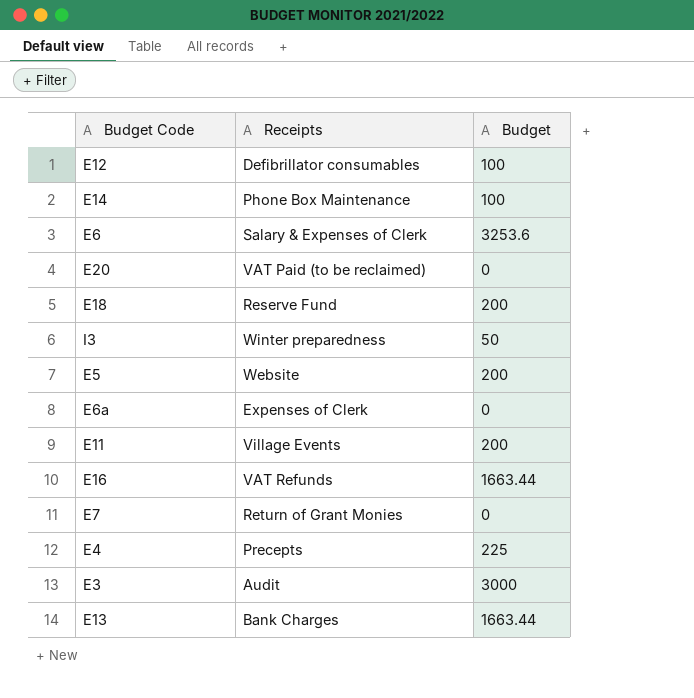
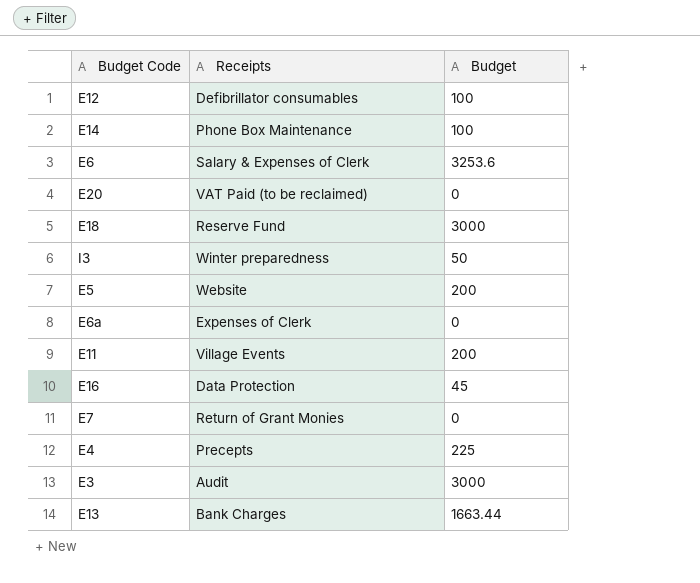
E18 | Budget: 200 -> 3000
E16 | Receipts: VAT Refunds -> Data Protection
E16 | Budget: 1663.44 -> 45

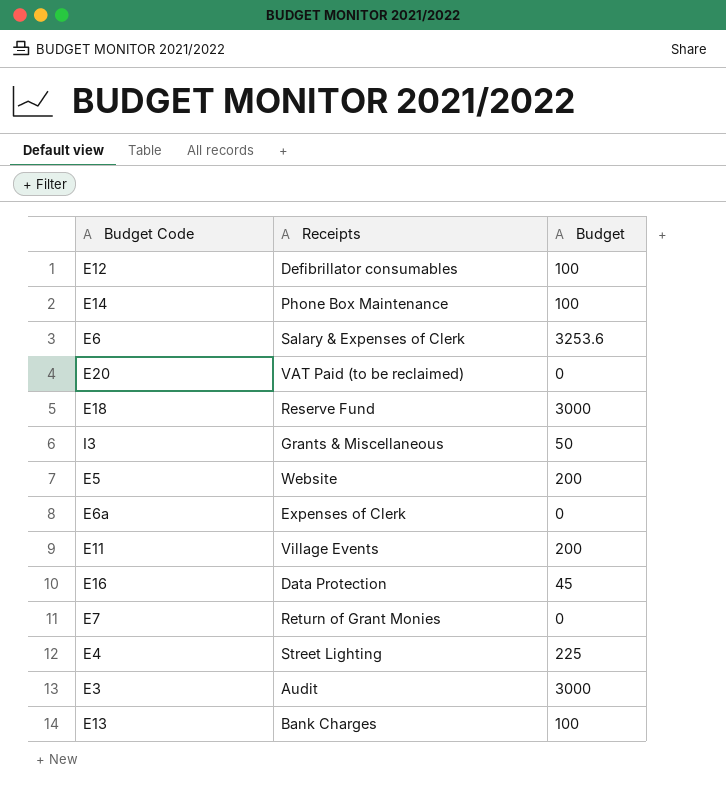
I3 | Receipts: Winter preparedness -> Grants & Miscellaneous
E4 | Receipts: Precepts -> Street Lighting
E13 | Budget: 1663.44 -> 100

